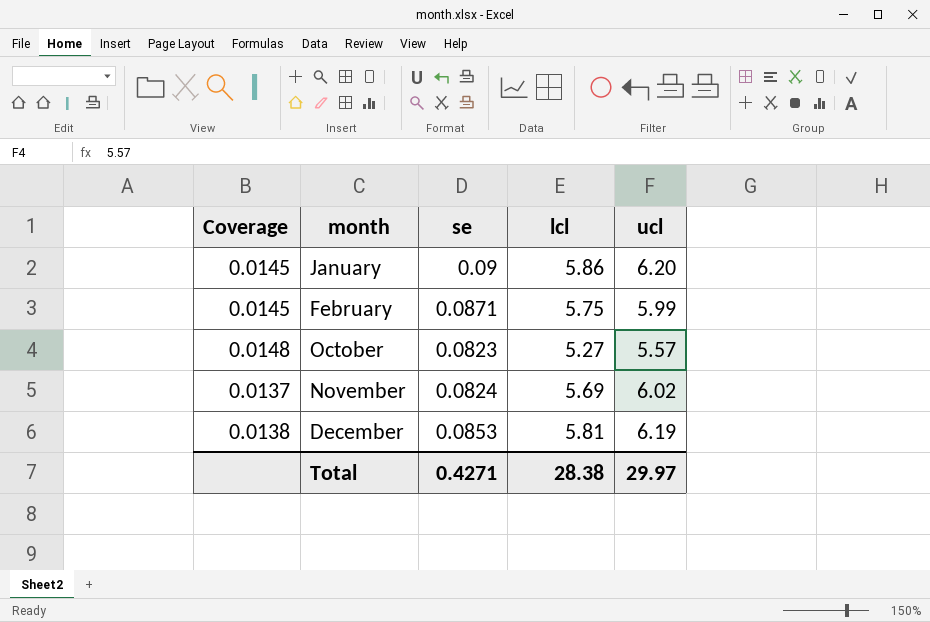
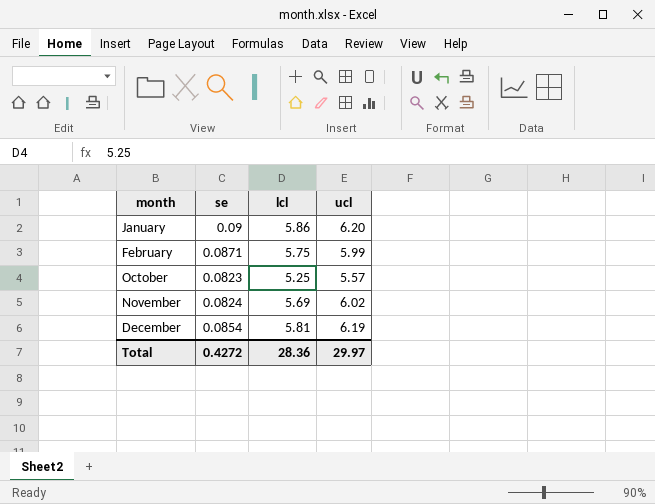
column Coverage | formula: [se] / [ucl] -> none
October | lcl: 5.27 -> 5.25
December | se: 0.0853 -> 0.0854
Total | se: 0.4271 -> 0.4272
Total | lcl: 28.38 -> 28.36

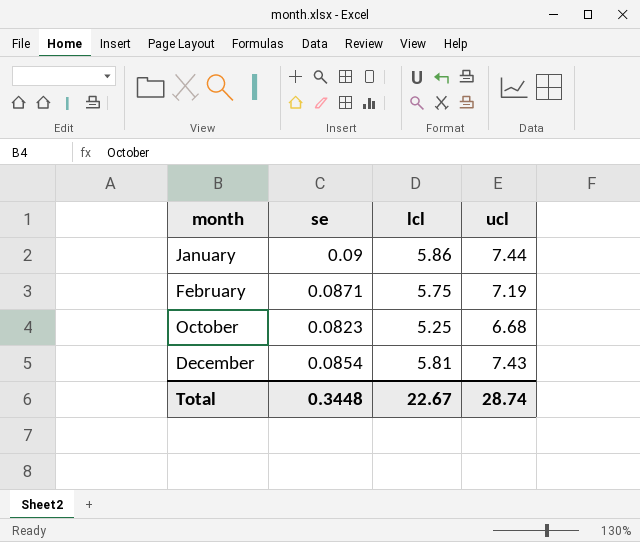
row November: 0.0824 | 5.69 | 6.02 -> none
January | ucl: 6.20 -> 7.44
February | ucl: 5.99 -> 7.19
October | ucl: 5.57 -> 6.68
December | ucl: 6.19 -> 7.43
Total | se: 0.4272 -> 0.3448
Total | lcl: 28.36 -> 22.67
Total | ucl: 29.97 -> 28.74

